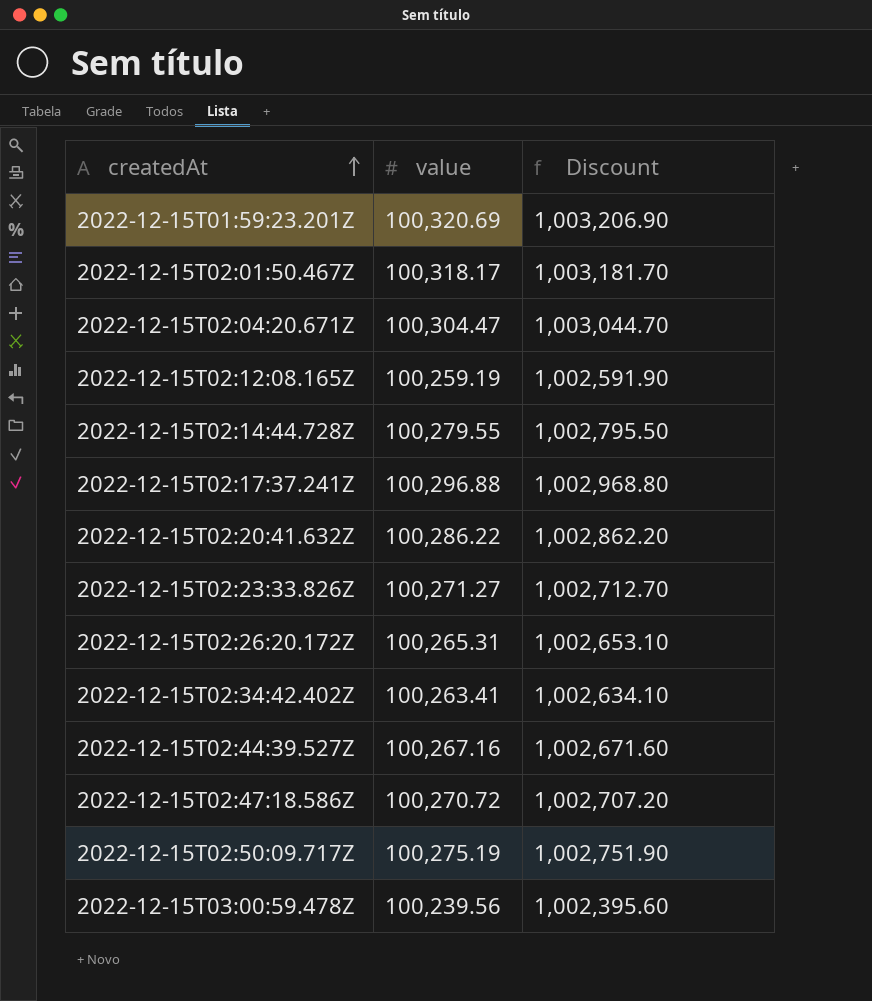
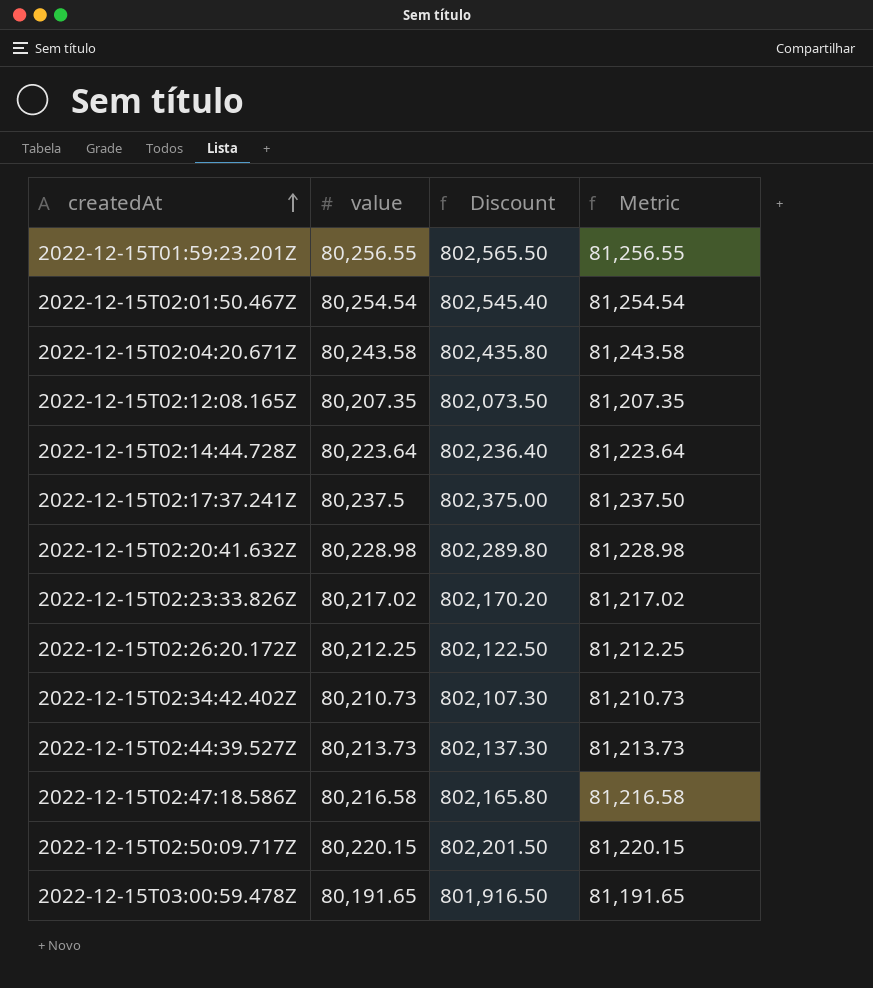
column Metric | formula: none -> [value] + 1000
2022-12-15T01:59:23.201Z | value: 100,320.69 -> 80,256.55
2022-12-15T01:59:23.201Z | Discount: 1,003,206.90 -> 802,565.50
2022-12-15T02:01:50.467Z | value: 100,318.17 -> 80,254.54
2022-12-15T02:01:50.467Z | Discount: 1,003,181.70 -> 802,545.40
2022-12-15T02:04:20.671Z | value: 100,304.47 -> 80,243.58
2022-12-15T02:04:20.671Z | Discount: 1,003,044.70 -> 802,435.80
2022-12-15T02:12:08.165Z | value: 100,259.19 -> 80,207.35
2022-12-15T02:12:08.165Z | Discount: 1,002,591.90 -> 802,073.50
2022-12-15T02:14:44.728Z | value: 100,279.55 -> 80,223.64
2022-12-15T02:14:44.728Z | Discount: 1,002,795.50 -> 802,236.40
2022-12-15T02:17:37.241Z | value: 100,296.88 -> 80,237.5
2022-12-15T02:17:37.241Z | Discount: 1,002,968.80 -> 802,375.00
2022-12-15T02:20:41.632Z | value: 100,286.22 -> 80,228.98
2022-12-15T02:20:41.632Z | Discount: 1,002,862.20 -> 802,289.80
2022-12-15T02:23:33.826Z | value: 100,271.27 -> 80,217.02
2022-12-15T02:23:33.826Z | Discount: 1,002,712.70 -> 802,170.20
2022-12-15T02:26:20.172Z | value: 100,265.31 -> 80,212.25
2022-12-15T02:26:20.172Z | Discount: 1,002,653.10 -> 802,122.50
2022-12-15T02:34:42.402Z | value: 100,263.41 -> 80,210.73
2022-12-15T02:34:42.402Z | Discount: 1,002,634.10 -> 802,107.30
2022-12-15T02:44:39.527Z | value: 100,267.16 -> 80,213.73
2022-12-15T02:44:39.527Z | Discount: 1,002,671.60 -> 802,137.30
2022-12-15T02:47:18.586Z | value: 100,270.72 -> 80,216.58
2022-12-15T02:47:18.586Z | Discount: 1,002,707.20 -> 802,165.80
2022-12-15T02:50:09.717Z | value: 100,275.19 -> 80,220.15
2022-12-15T02:50:09.717Z | Discount: 1,002,751.90 -> 802,201.50
2022-12-15T03:00:59.478Z | value: 100,239.56 -> 80,191.65
2022-12-15T03:00:59.478Z | Discount: 1,002,395.60 -> 801,916.50

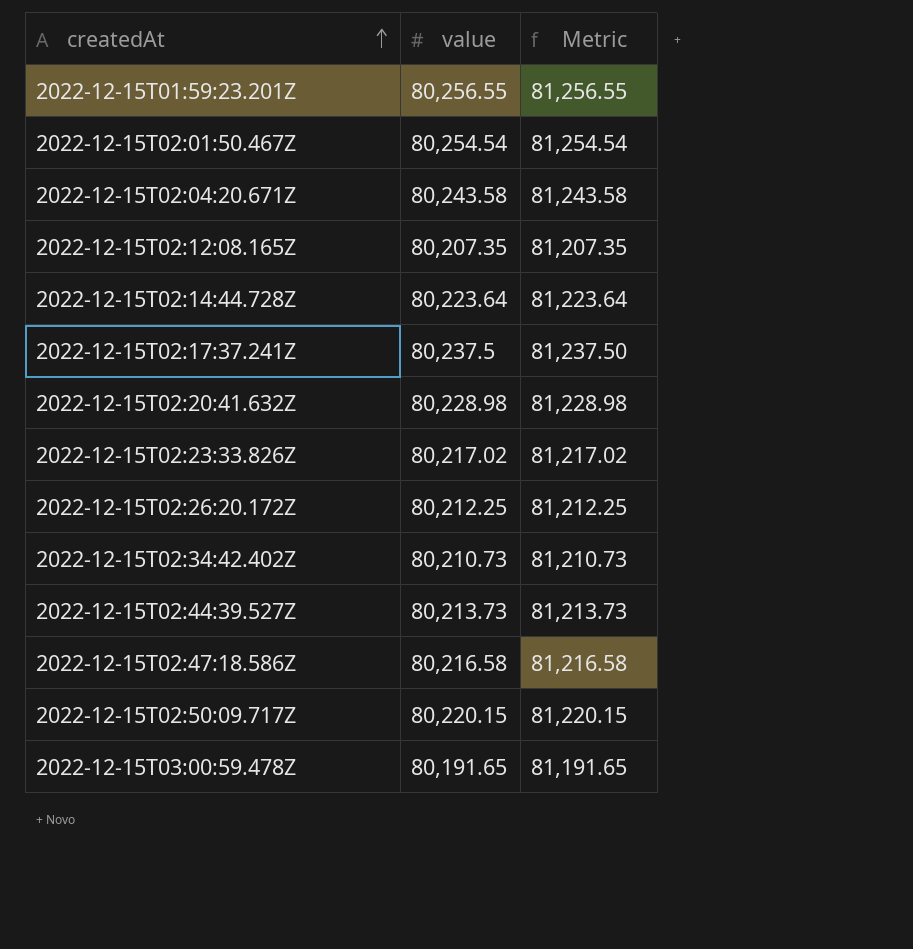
column Discount | formula: [value] * 10 -> none

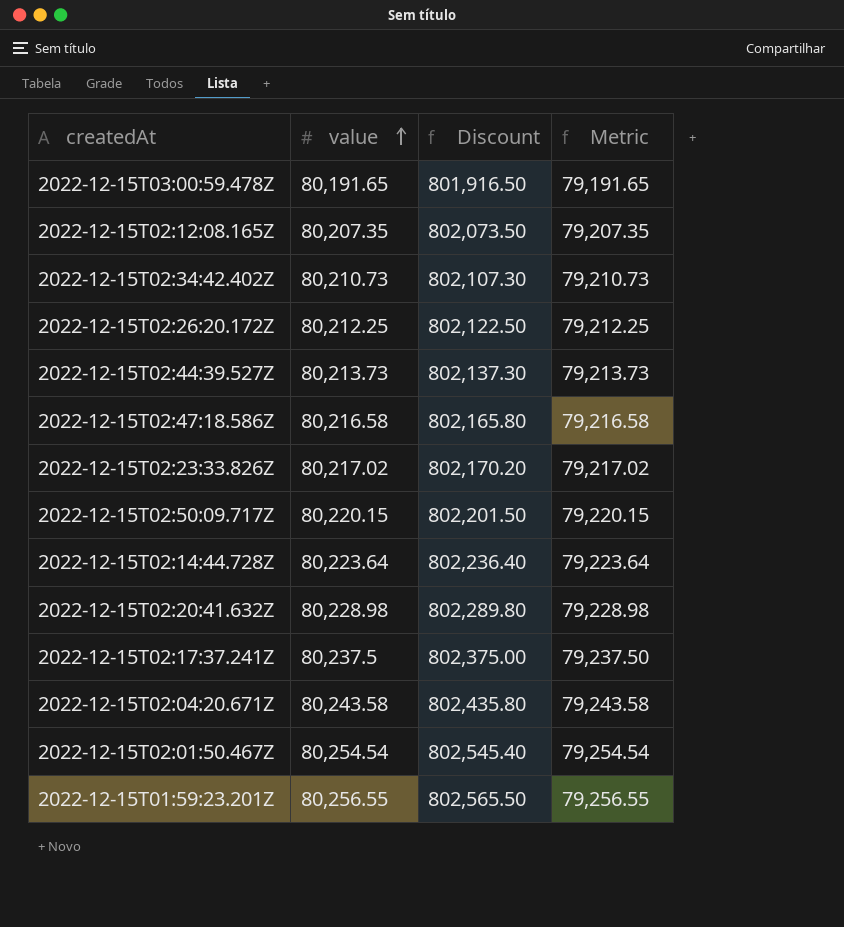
row order: createdAt ascending -> value ascending
column Discount | formula: none -> [value] * 10
column Metric | formula: [value] + 1000 -> [value] - 1000

